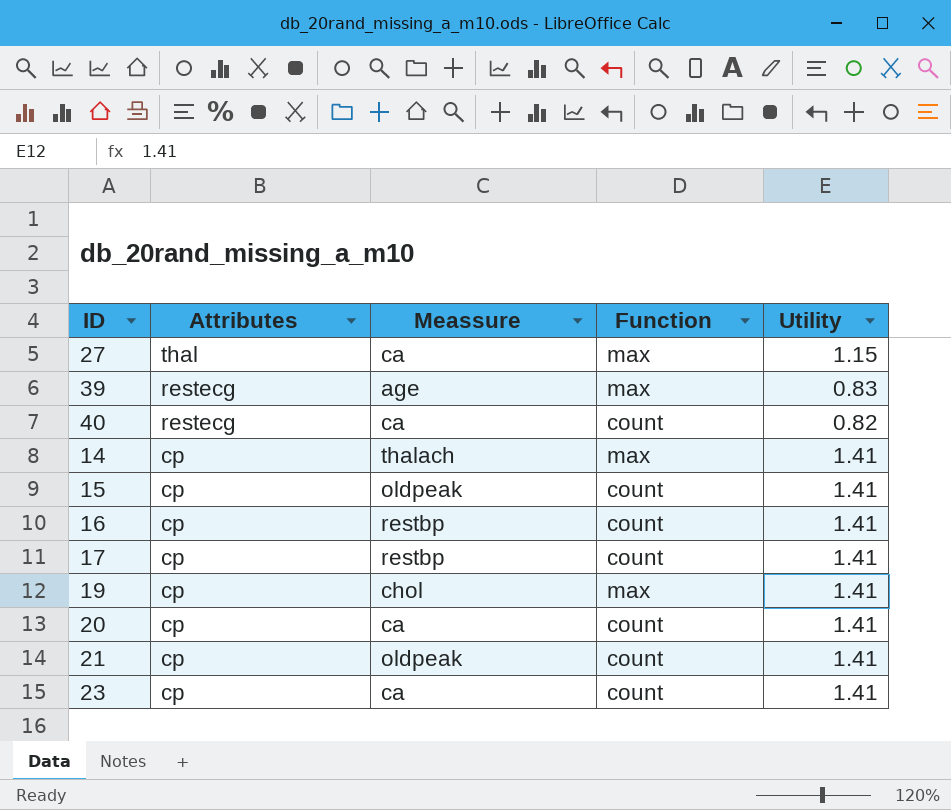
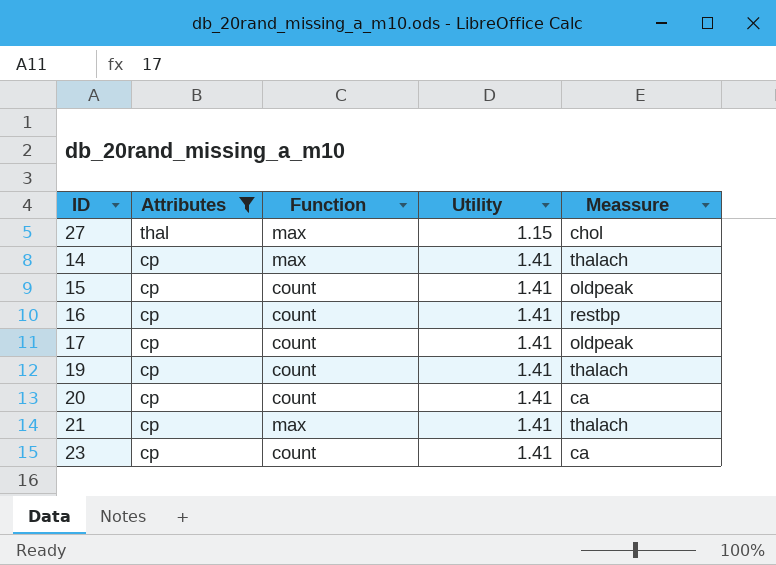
filter: none -> Attributes != restecg
column Meassure | position: 3 -> 5
27 | Meassure: ca -> chol
17 | Meassure: restbp -> oldpeak
19 | Function: max -> count
19 | Meassure: chol -> thalach
21 | Function: count -> max
21 | Meassure: oldpeak -> thalach

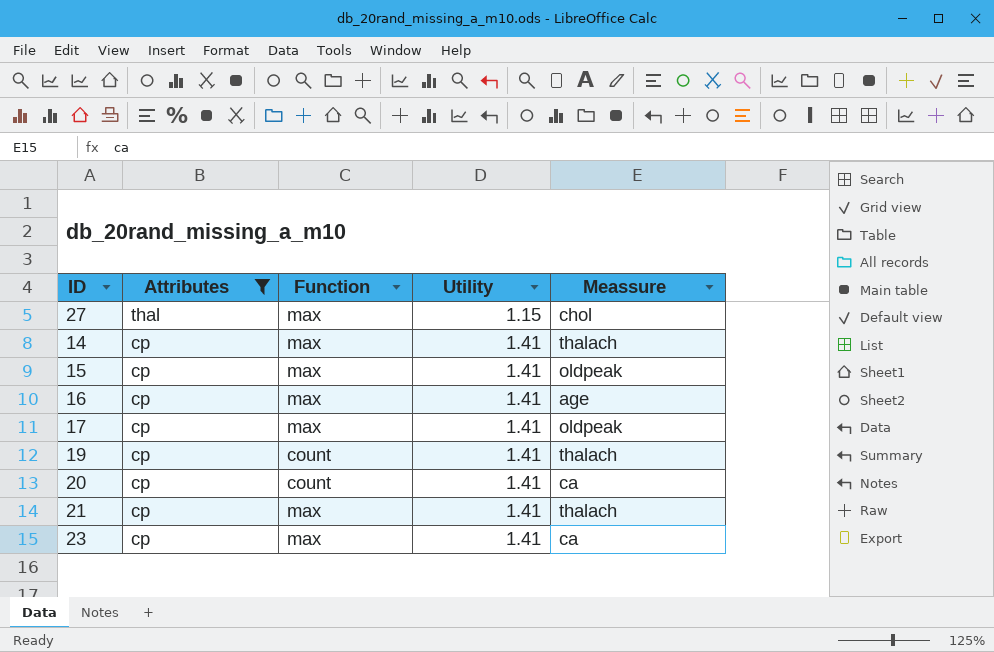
15 | Function: count -> max
16 | Function: count -> max
16 | Meassure: restbp -> age
17 | Function: count -> max
23 | Function: count -> max

